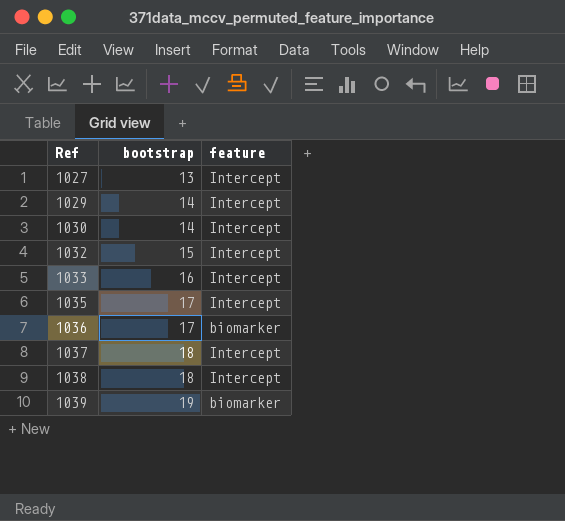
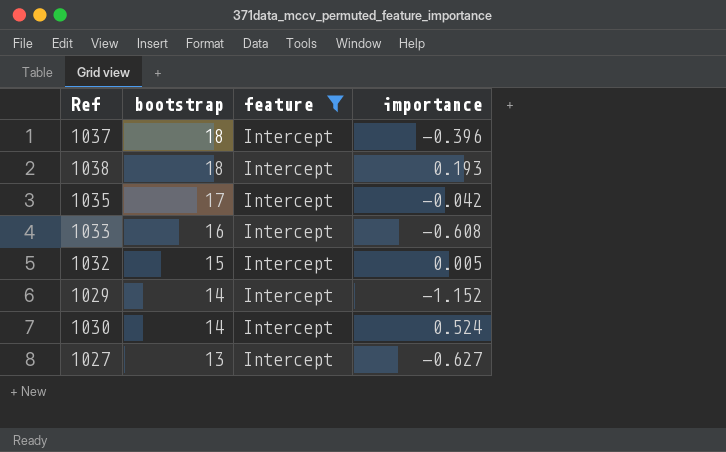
filter: none -> feature = Intercept
row order: Ref ascending -> bootstrap descending
column importance | position: none -> 4

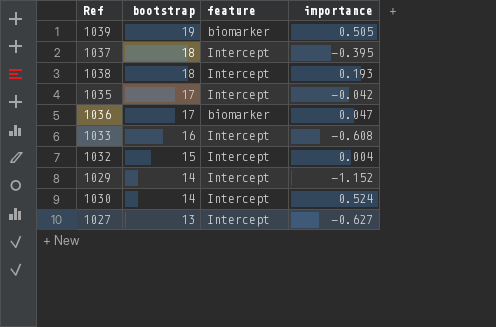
filter: feature = Intercept -> none
1037 | importance: -0.396 -> -0.395
1032 | importance: 0.005 -> 0.004

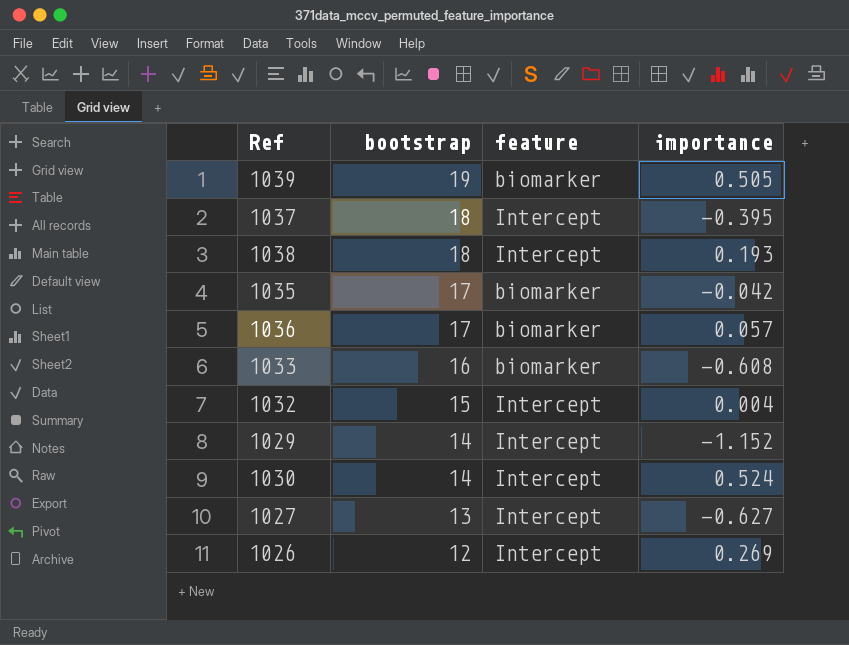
1035 | feature: Intercept -> biomarker
1036 | importance: 0.047 -> 0.057
1033 | feature: Intercept -> biomarker
row 1026: none -> 12 | Intercept | 0.269

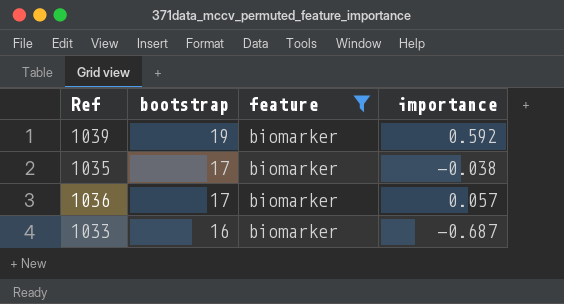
filter: none -> feature = biomarker
1039 | importance: 0.505 -> 0.592
1035 | importance: -0.042 -> -0.038
1033 | importance: -0.608 -> -0.687

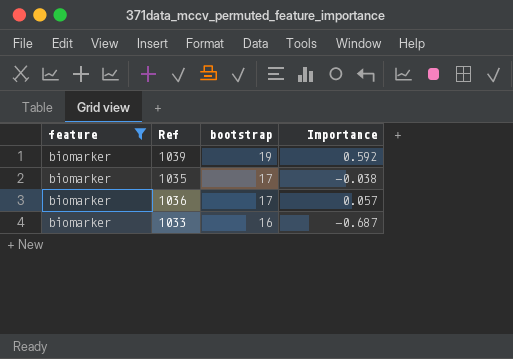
column feature | position: 3 -> 1
column name: importance -> Importance

